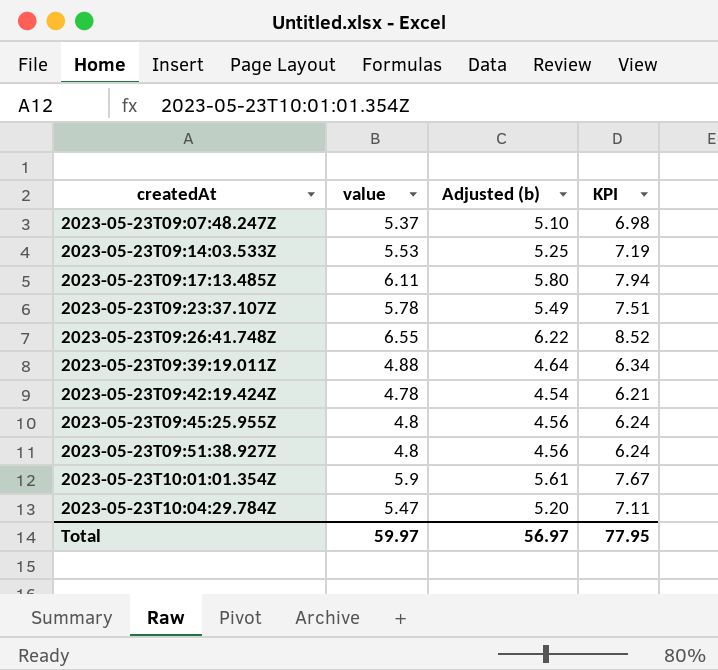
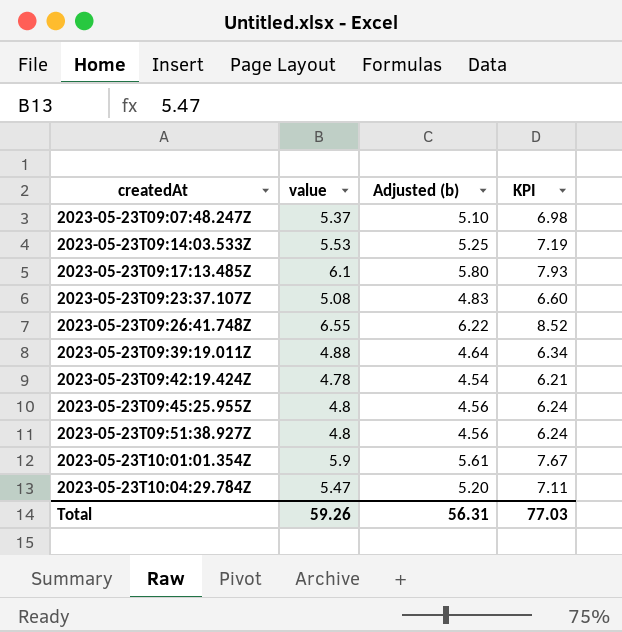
2023-05-23T09:17:13.485Z | value: 6.11 -> 6.1
2023-05-23T09:17:13.485Z | KPI: 7.94 -> 7.93
2023-05-23T09:23:37.107Z | value: 5.78 -> 5.08
2023-05-23T09:23:37.107Z | Adjusted (b): 5.49 -> 4.83
2023-05-23T09:23:37.107Z | KPI: 7.51 -> 6.60
Total | value: 59.97 -> 59.26
Total | Adjusted (b): 56.97 -> 56.31
Total | KPI: 77.95 -> 77.03

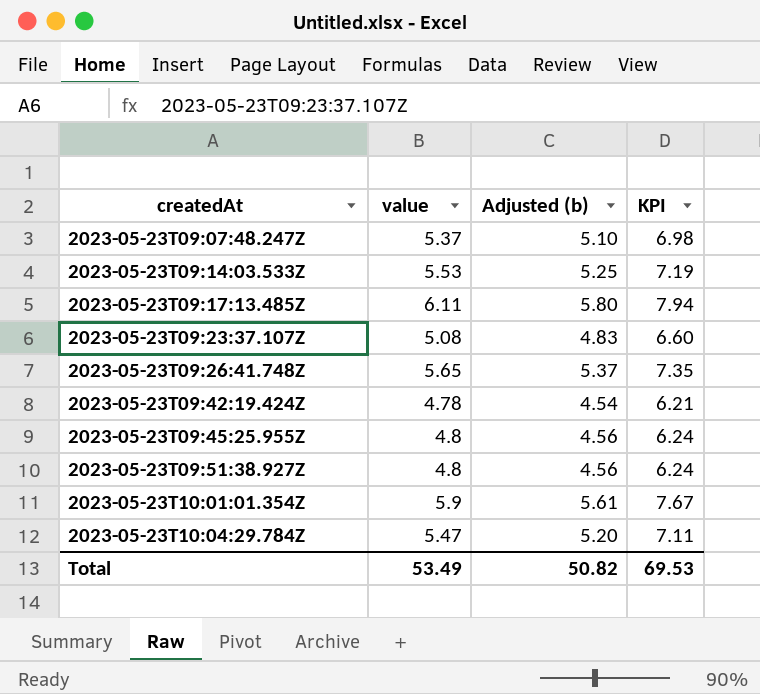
row 2023-05-23T09:39:19.011Z: 4.88 | 4.64 | 6.34 -> none
2023-05-23T09:17:13.485Z | value: 6.1 -> 6.11
2023-05-23T09:17:13.485Z | KPI: 7.93 -> 7.94
2023-05-23T09:26:41.748Z | value: 6.55 -> 5.65
2023-05-23T09:26:41.748Z | Adjusted (b): 6.22 -> 5.37
2023-05-23T09:26:41.748Z | KPI: 8.52 -> 7.35
Total | value: 59.26 -> 53.49
Total | Adjusted (b): 56.31 -> 50.82
Total | KPI: 77.03 -> 69.53

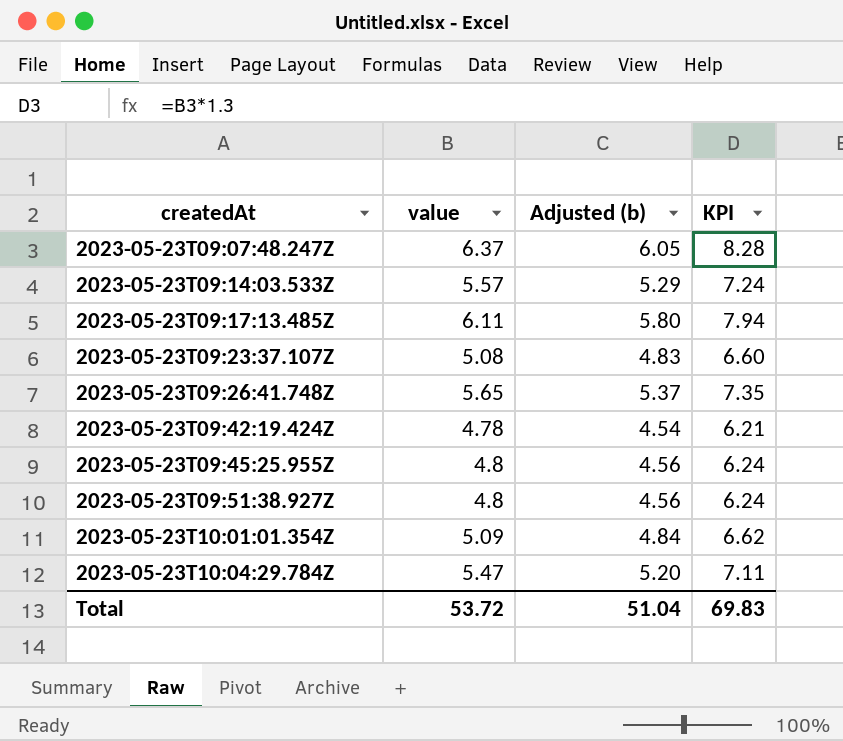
2023-05-23T09:07:48.247Z | value: 5.37 -> 6.37
2023-05-23T09:07:48.247Z | Adjusted (b): 5.10 -> 6.05
2023-05-23T09:07:48.247Z | KPI: 6.98 -> 8.28
2023-05-23T09:14:03.533Z | value: 5.53 -> 5.57
2023-05-23T09:14:03.533Z | Adjusted (b): 5.25 -> 5.29
2023-05-23T09:14:03.533Z | KPI: 7.19 -> 7.24
2023-05-23T10:01:01.354Z | value: 5.9 -> 5.09
2023-05-23T10:01:01.354Z | Adjusted (b): 5.61 -> 4.84
2023-05-23T10:01:01.354Z | KPI: 7.67 -> 6.62
Total | value: 53.49 -> 53.72
Total | Adjusted (b): 50.82 -> 51.04
Total | KPI: 69.53 -> 69.83

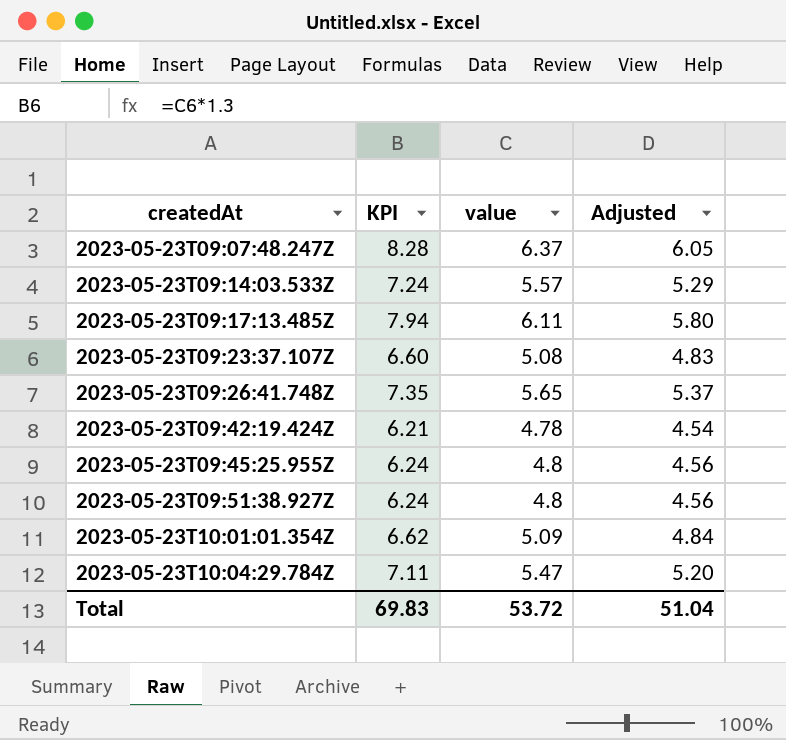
column KPI | position: 4 -> 2
column name: Adjusted (b) -> Adjusted

